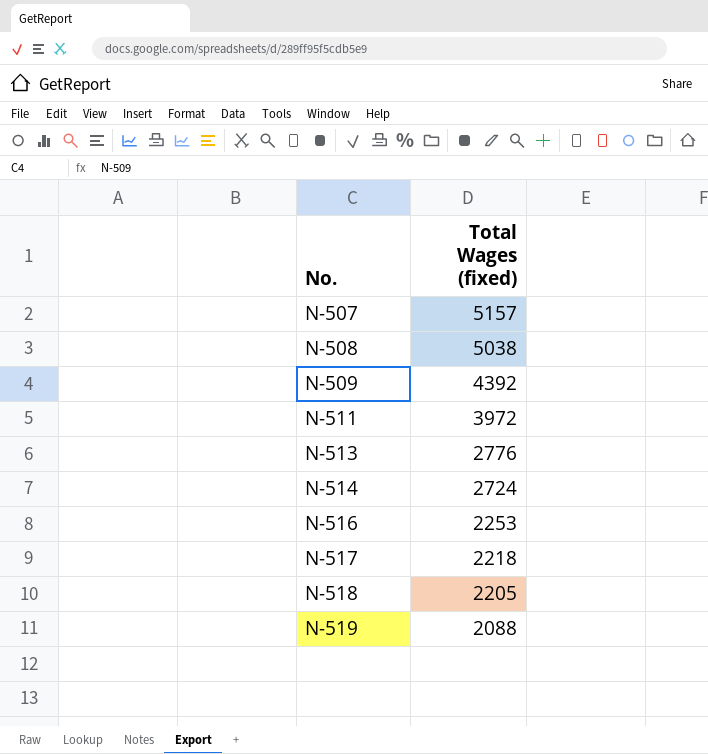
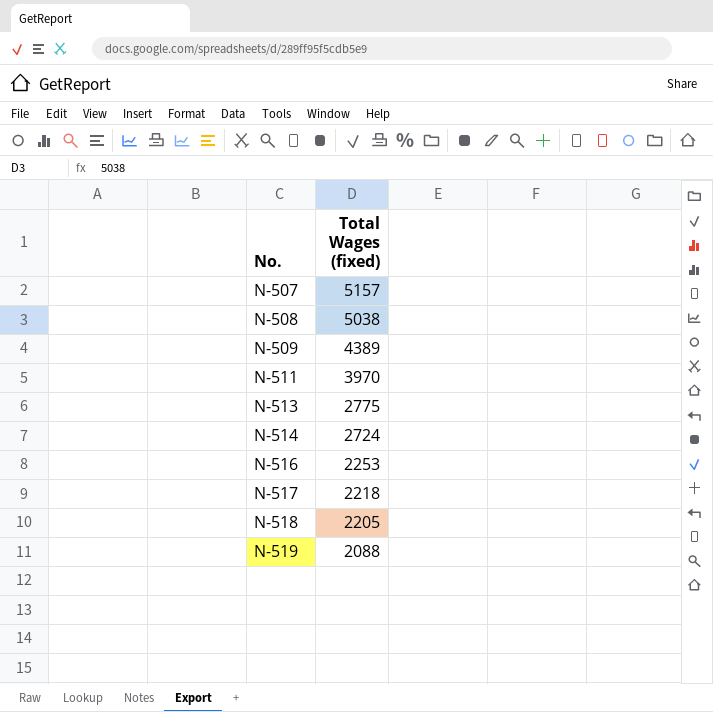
N-509 | Total Wages (fixed): 4392 -> 4389
N-511 | Total Wages (fixed): 3972 -> 3970
N-513 | Total Wages (fixed): 2776 -> 2775

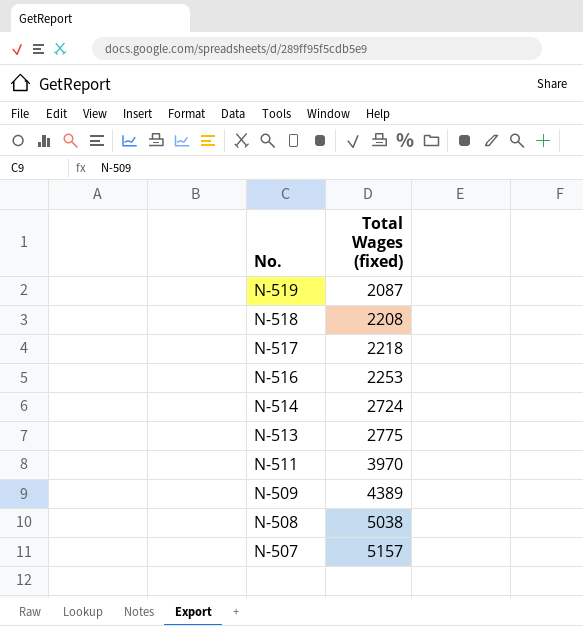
row order: No. ascending -> No. descending
N-519 | Total Wages (fixed): 2088 -> 2087
N-518 | Total Wages (fixed): 2205 -> 2208

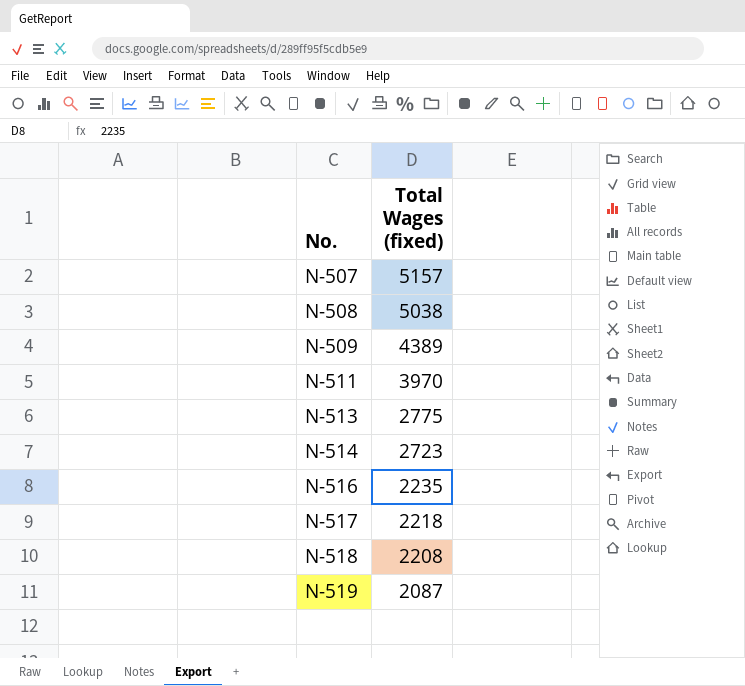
row order: No. descending -> No. ascending
N-514 | Total Wages (fixed): 2724 -> 2723
N-516 | Total Wages (fixed): 2253 -> 2235

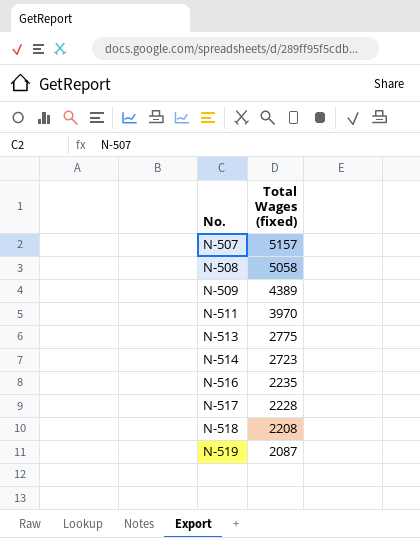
N-508 | Total Wages (fixed): 5038 -> 5058
N-517 | Total Wages (fixed): 2218 -> 2228

